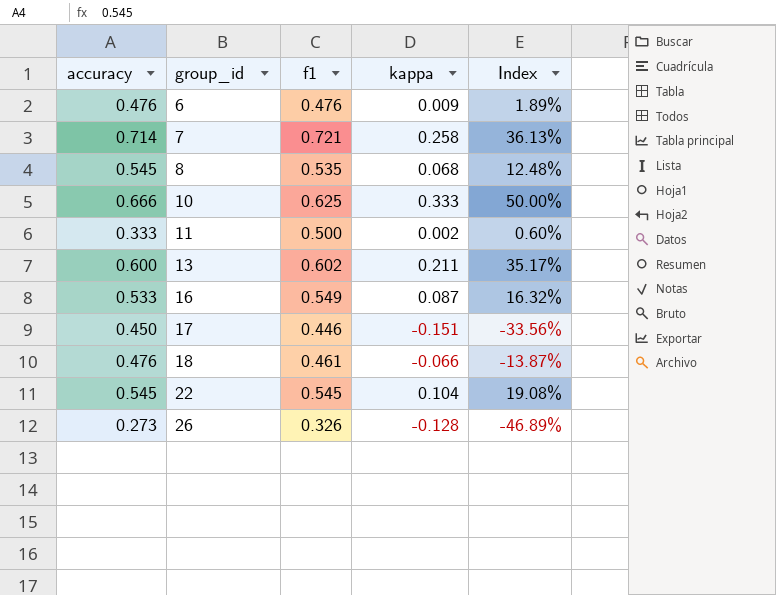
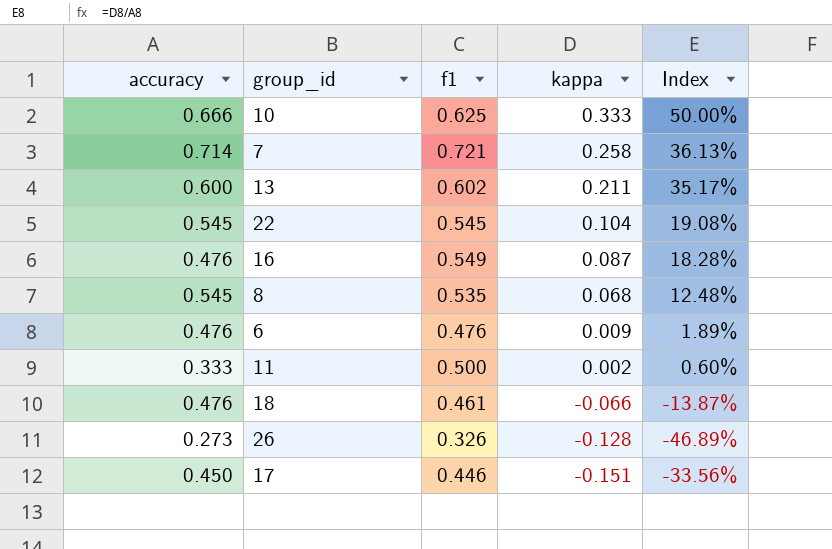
row order: group_id ascending -> kappa descending
16 | accuracy: 0.533 -> 0.476
16 | Index: 16.32% -> 18.28%

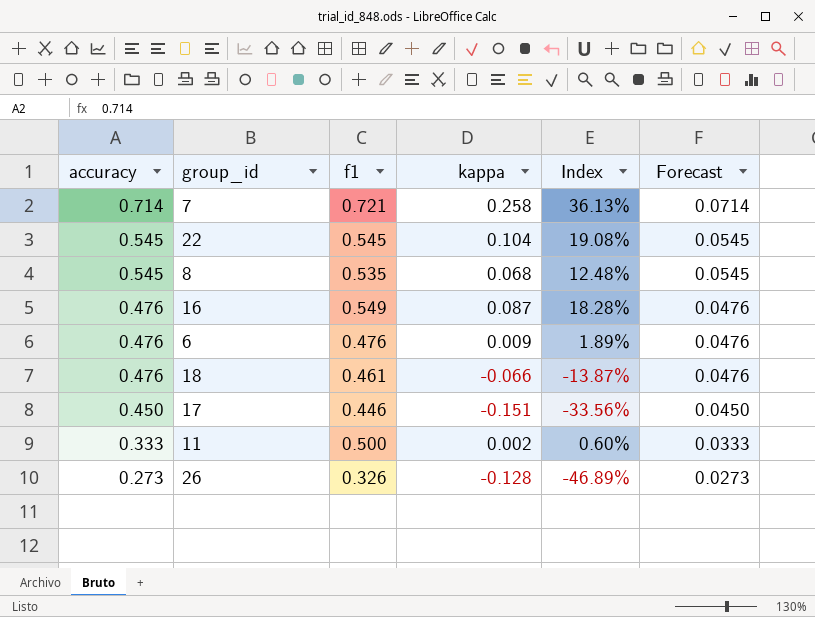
row order: kappa descending -> accuracy descending
column Forecast | formula: none -> [accuracy] * 0.1
row 10: 0.666 | 0.625 | 0.333 | 50.00% -> none
row 13: 0.600 | 0.602 | 0.211 | 35.17% -> none

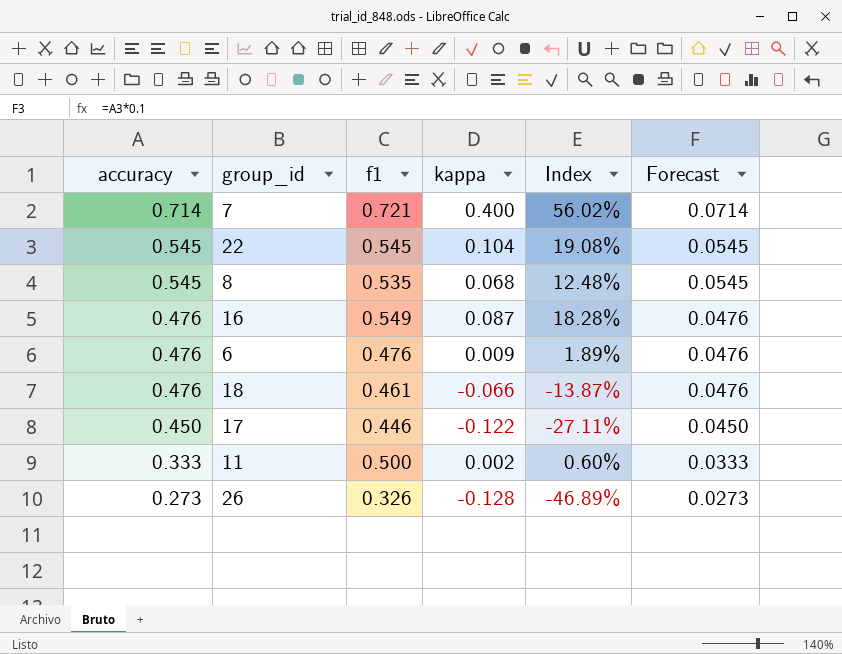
7 | kappa: 0.258 -> 0.400
7 | Index: 36.13% -> 56.02%
17 | kappa: -0.151 -> -0.122
17 | Index: -33.56% -> -27.11%

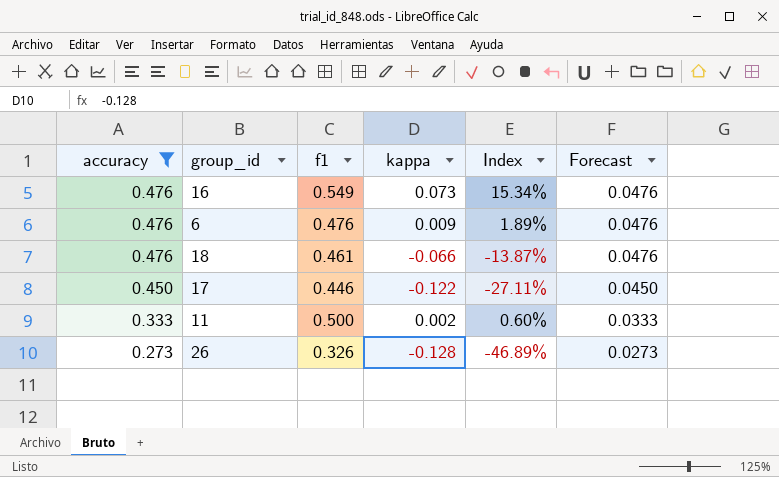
filter: none -> accuracy <= 0.476
16 | kappa: 0.087 -> 0.073
16 | Index: 18.28% -> 15.34%

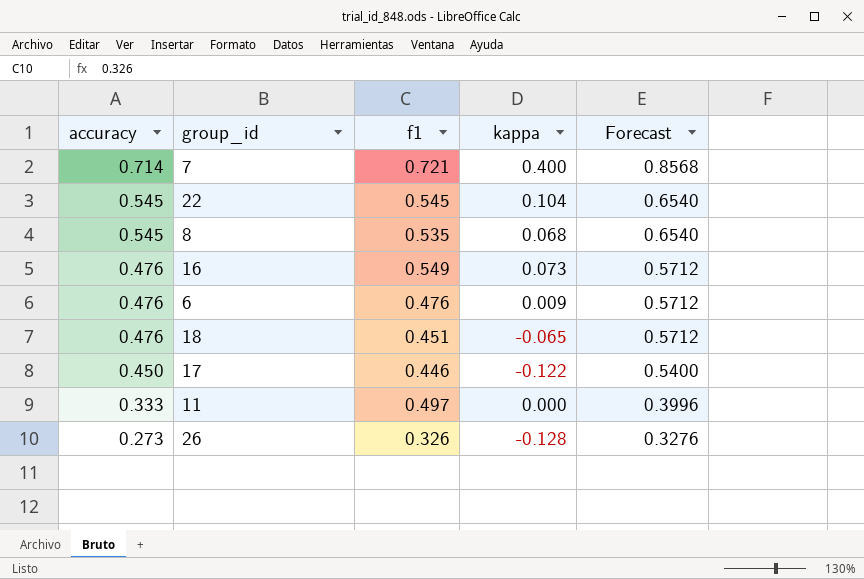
filter: accuracy <= 0.476 -> none
column Index | formula: [kappa] / [accuracy] -> none
column Forecast | formula: [accuracy] * 0.1 -> [accuracy] * 1.2
18 | f1: 0.461 -> 0.451
18 | kappa: -0.066 -> -0.065
11 | f1: 0.500 -> 0.497
11 | kappa: 0.002 -> 0.000

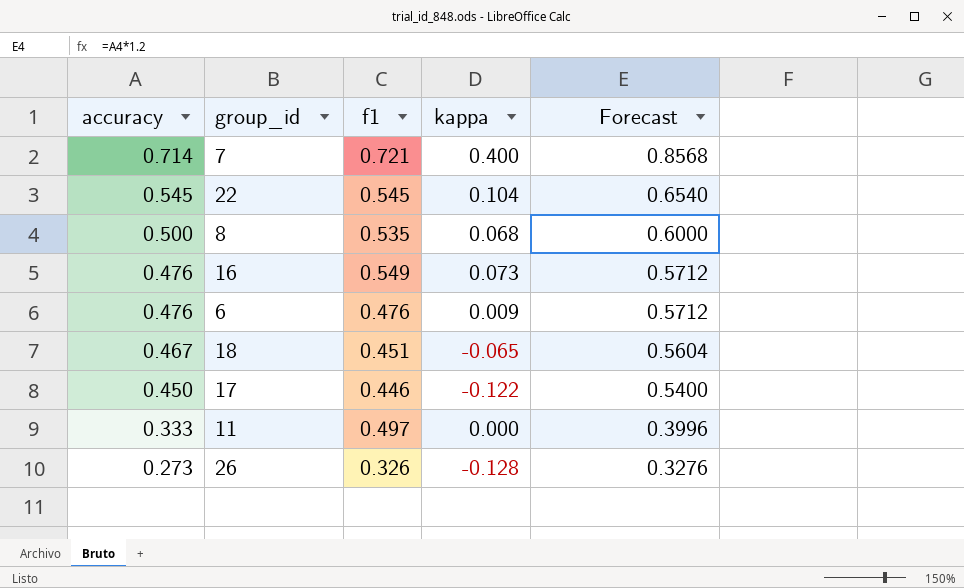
8 | accuracy: 0.545 -> 0.500
8 | Forecast: 0.6540 -> 0.6000
18 | accuracy: 0.476 -> 0.467
18 | Forecast: 0.5712 -> 0.5604

